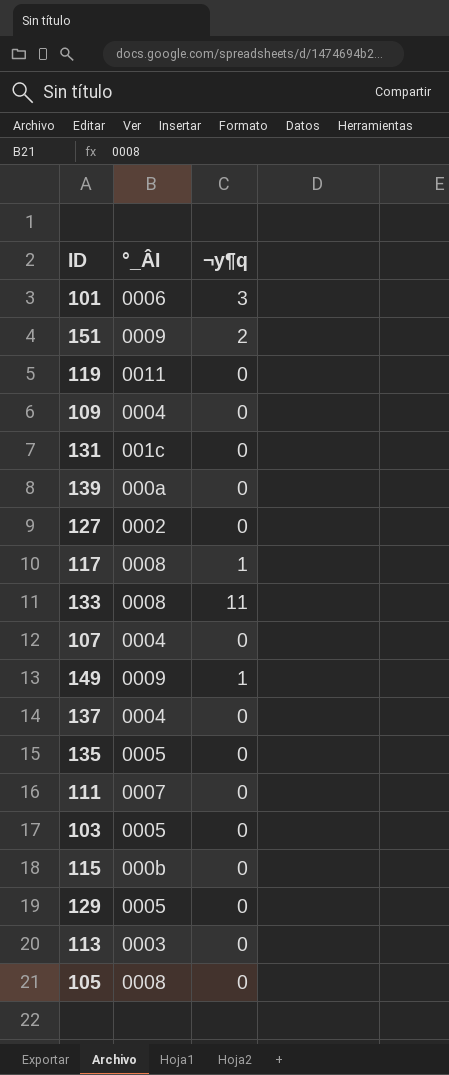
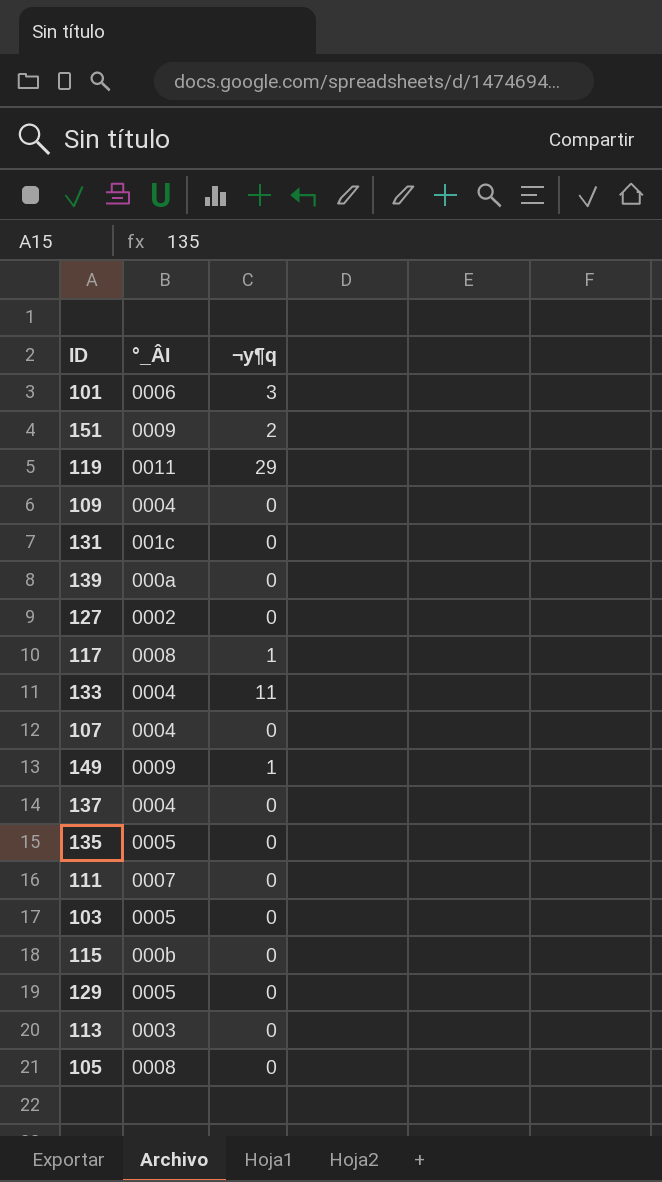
119 | ¬y¶q: 0 -> 29
133 | °_ÂI: 0008 -> 0004

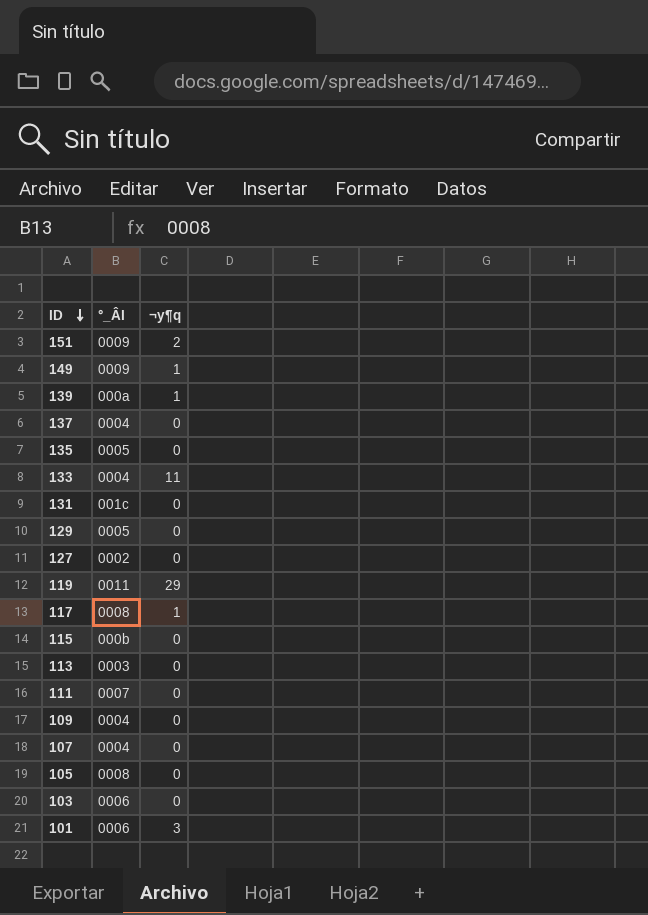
row order: none -> ID descending
139 | ¬y¶q: 0 -> 1
103 | °_ÂI: 0005 -> 0006

